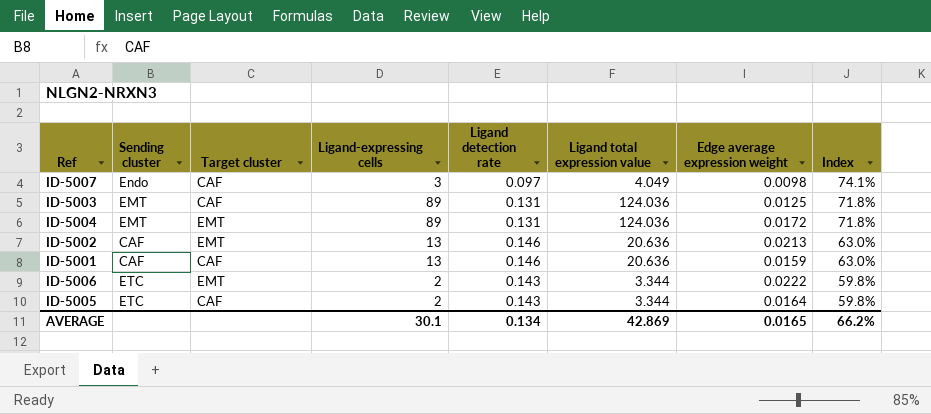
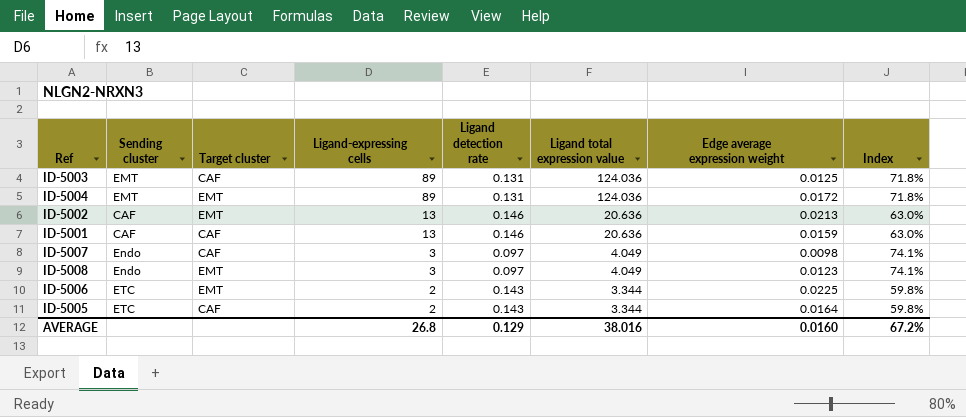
row order: Index descending -> Ligand-expressing cells descending
row ID-5008: none -> Endo | EMT | 3 | 0.097 | 4.049 | 0.0123 | 74.1%
ID-5006 | Edge average expression weight: 0.0222 -> 0.0225
AVERAGE | Ligand-expressing cells: 30.1 -> 26.8
AVERAGE | Ligand detection rate: 0.134 -> 0.129
AVERAGE | Ligand total expression value: 42.869 -> 38.016
AVERAGE | Edge average expression weight: 0.0165 -> 0.0160
AVERAGE | Index: 66.2% -> 67.2%

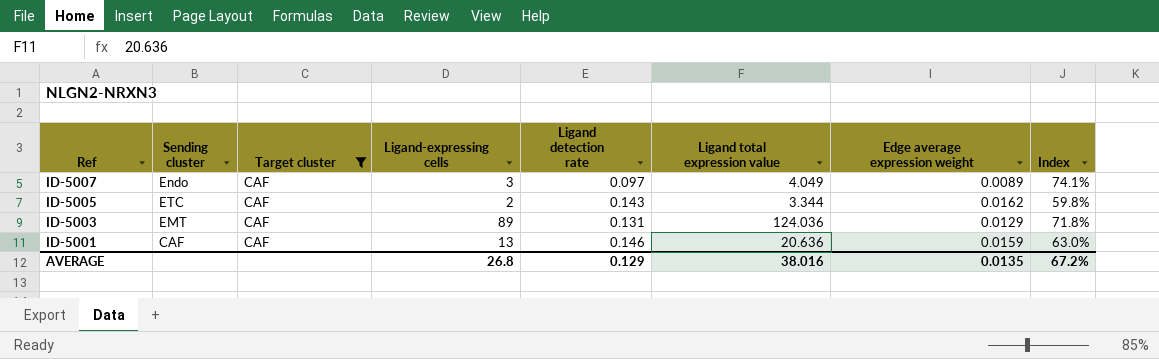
filter: none -> Target cluster = CAF
row order: Ligand-expressing cells descending -> Ref descending
ID-5007 | Edge average expression weight: 0.0098 -> 0.0089
ID-5005 | Edge average expression weight: 0.0164 -> 0.0162
ID-5003 | Edge average expression weight: 0.0125 -> 0.0129
AVERAGE | Edge average expression weight: 0.0160 -> 0.0135

